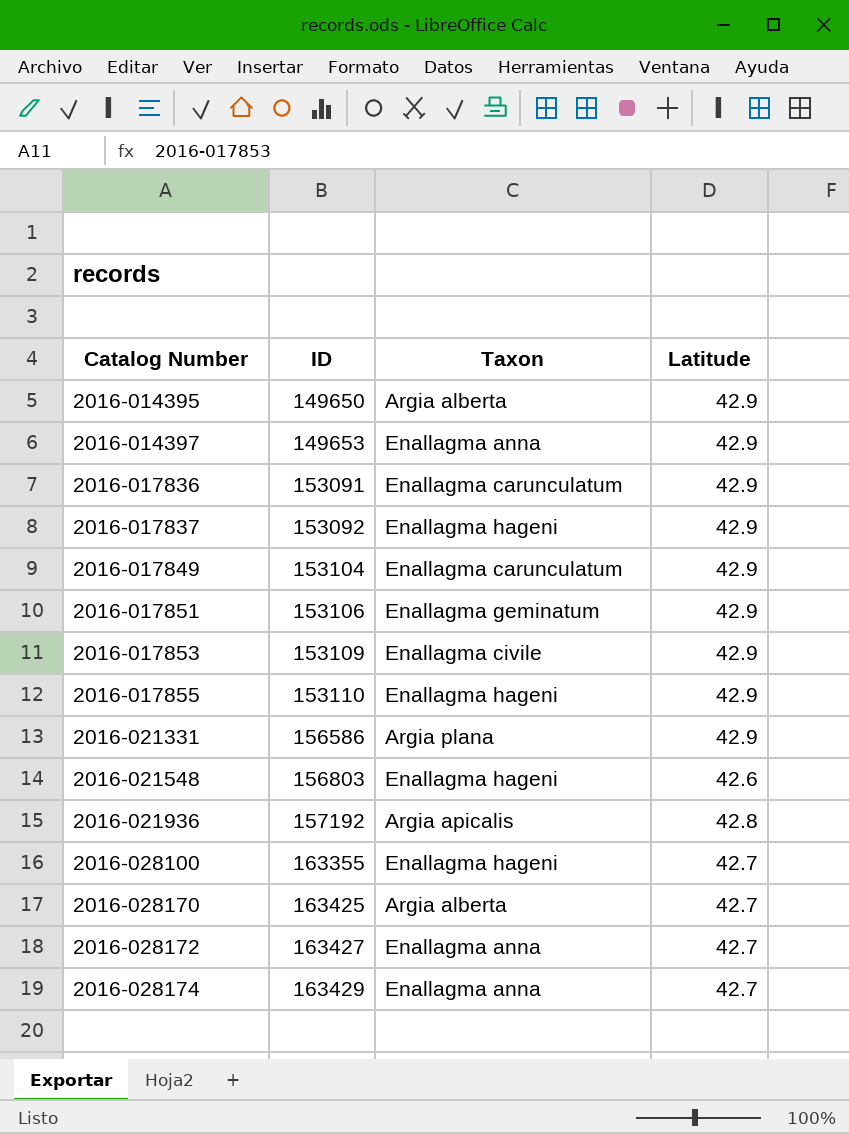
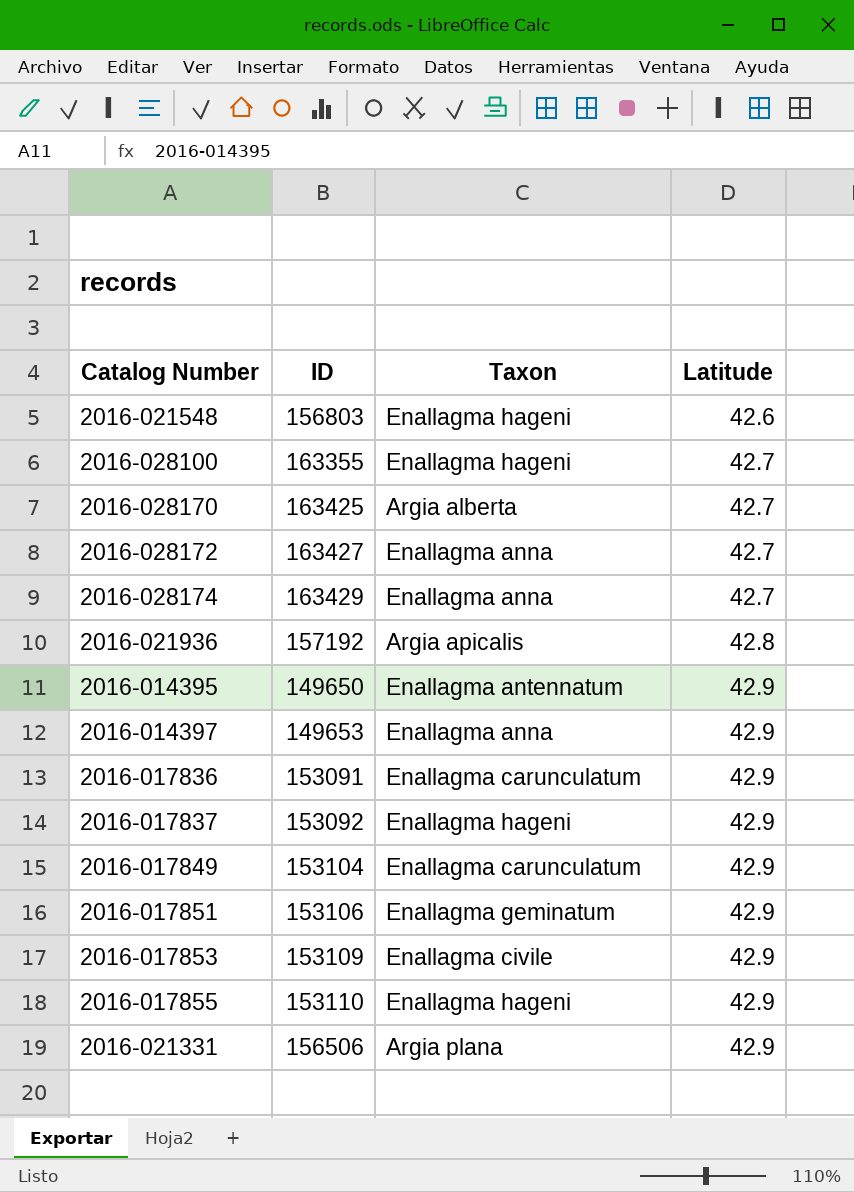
row order: Catalog Number ascending -> Latitude ascending
2016-014395 | Taxon: Argia alberta -> Enallagma antennatum
2016-021331 | ID: 156586 -> 156506

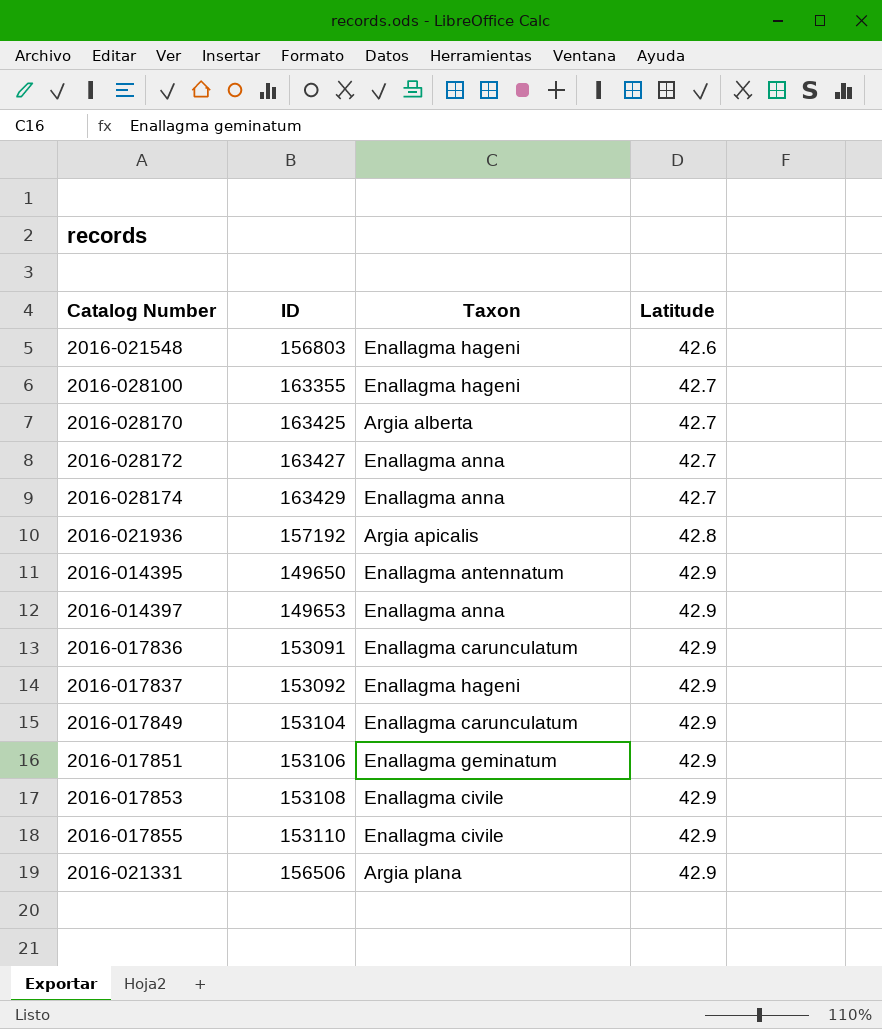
2016-017853 | ID: 153109 -> 153108
2016-017855 | Taxon: Enallagma hageni -> Enallagma civile

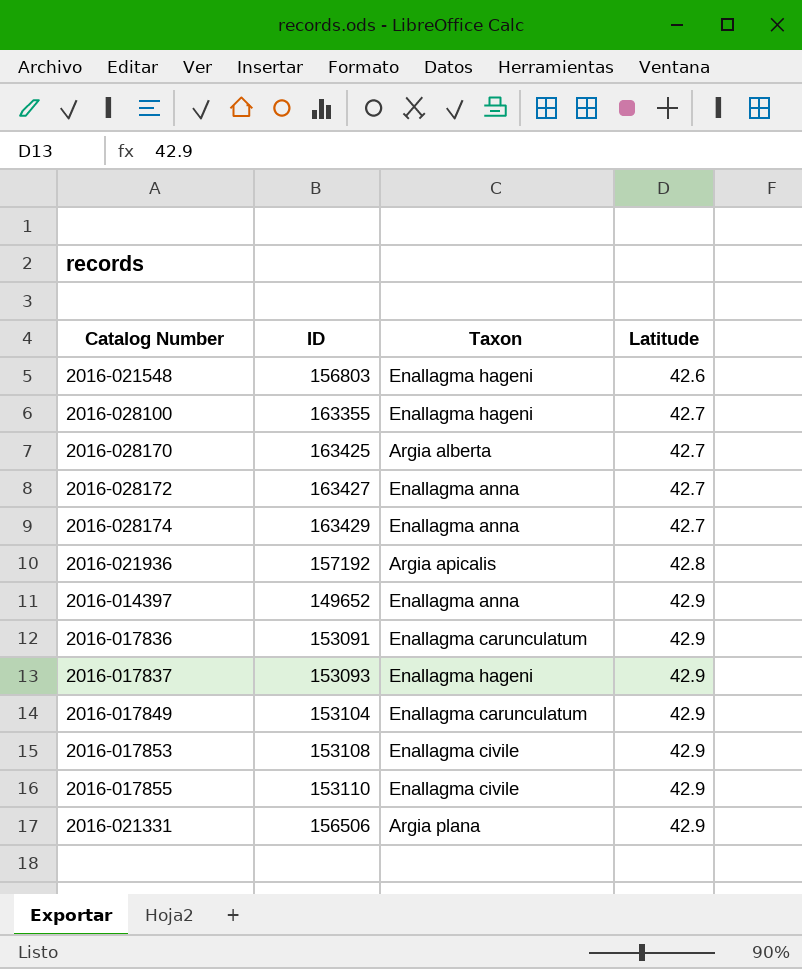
row 2016-014395: 149650 | Enallagma antennatum | 42.9 -> none
row 2016-017851: 153106 | Enallagma geminatum | 42.9 -> none
2016-014397 | ID: 149653 -> 149652
2016-017837 | ID: 153092 -> 153093

